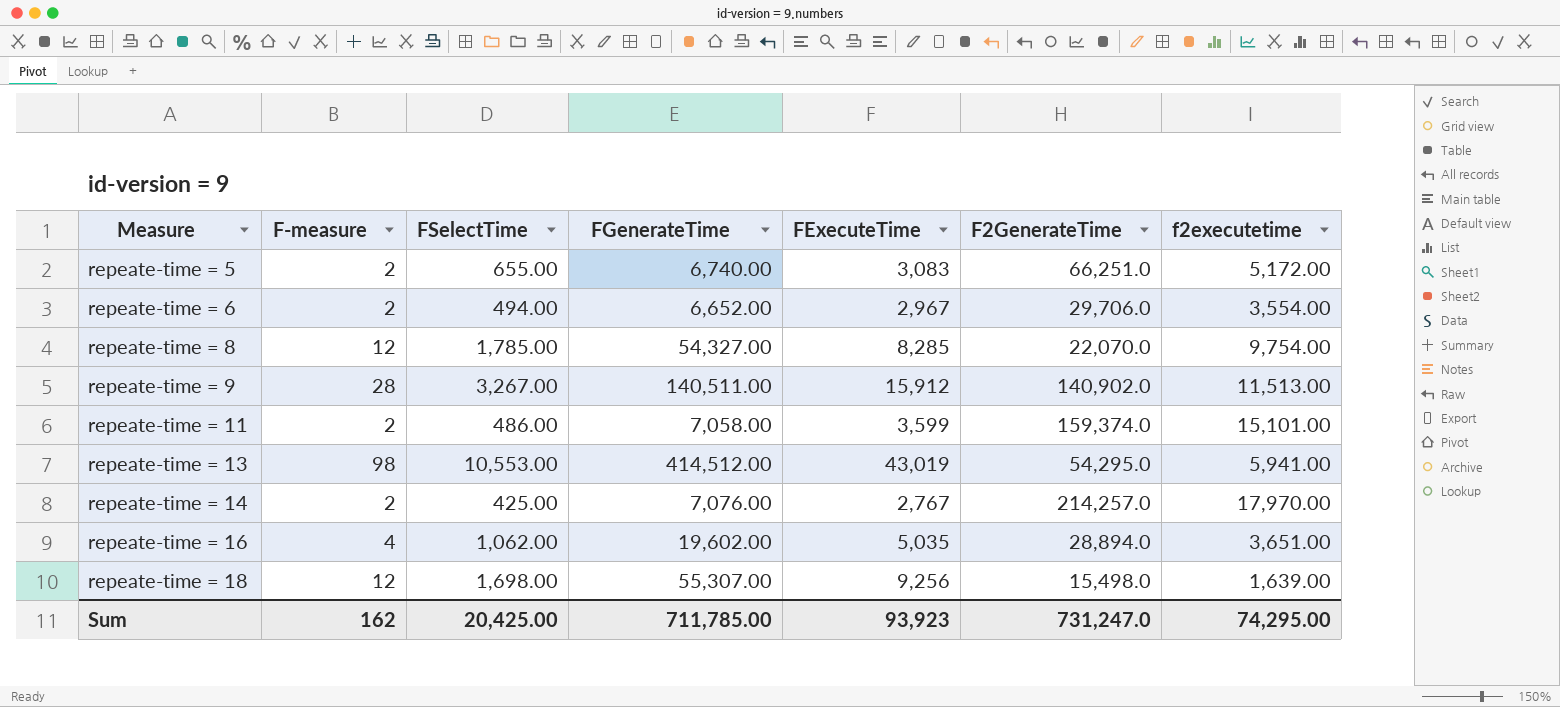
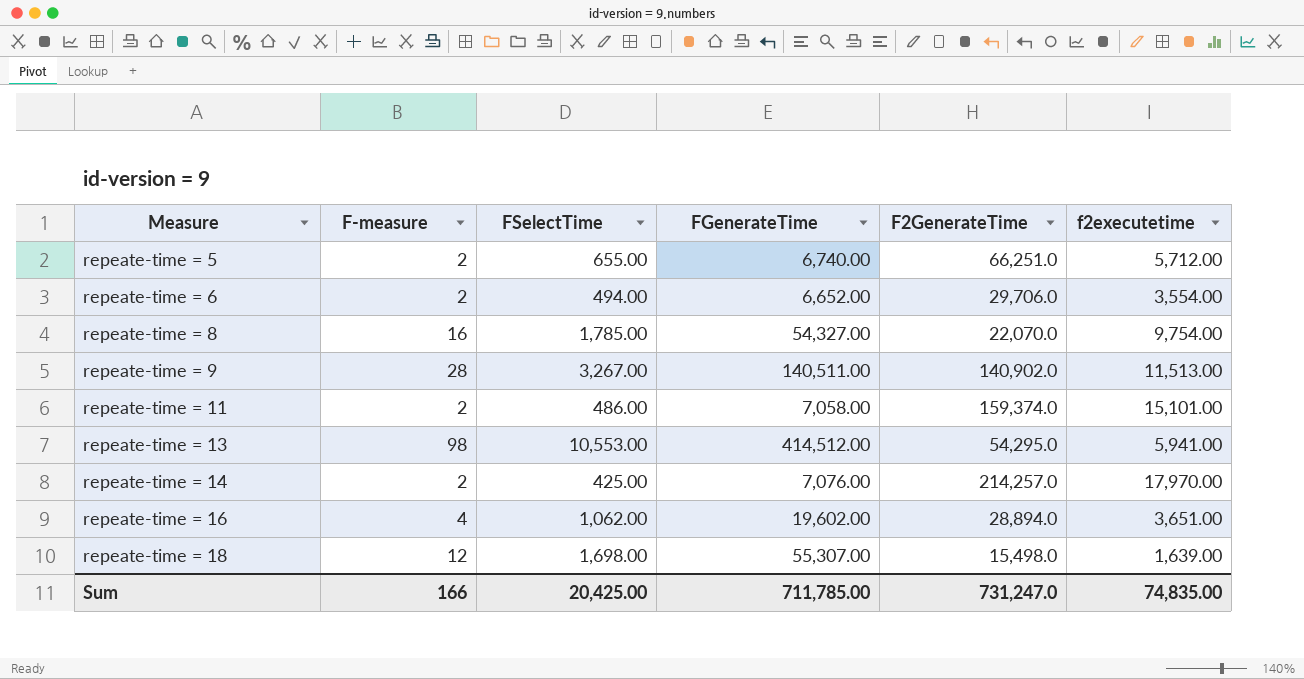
column FExecuteTime | position: 5 -> none
repeate-time = 5 | f2executetime: 5,172.00 -> 5,712.00
repeate-time = 8 | F-measure: 12 -> 16
Sum | F-measure: 162 -> 166
Sum | f2executetime: 74,295.00 -> 74,835.00

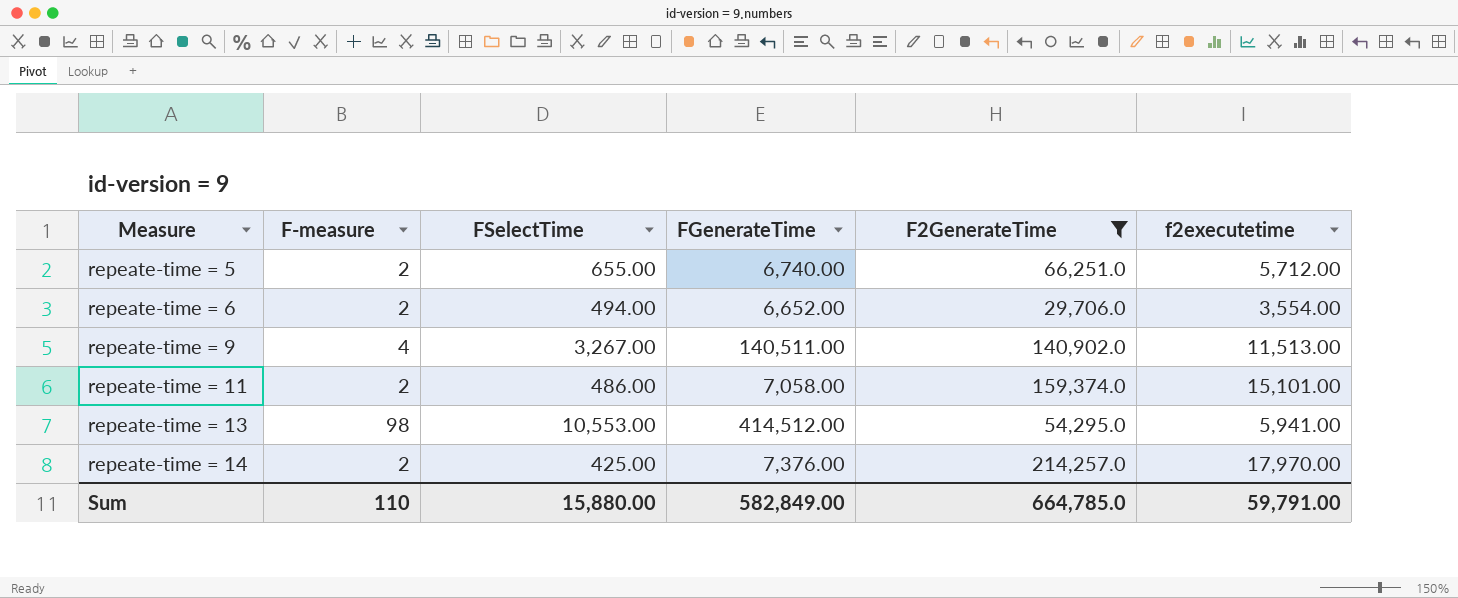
filter: none -> F2GenerateTime >= 29,706.0
repeate-time = 9 | F-measure: 28 -> 4
repeate-time = 14 | FGenerateTime: 7,076.00 -> 7,376.00
Sum | F-measure: 166 -> 110
Sum | FSelectTime: 20,425.00 -> 15,880.00
Sum | FGenerateTime: 711,785.00 -> 582,849.00
Sum | F2GenerateTime: 731,247.0 -> 664,785.0
Sum | f2executetime: 74,835.00 -> 59,791.00

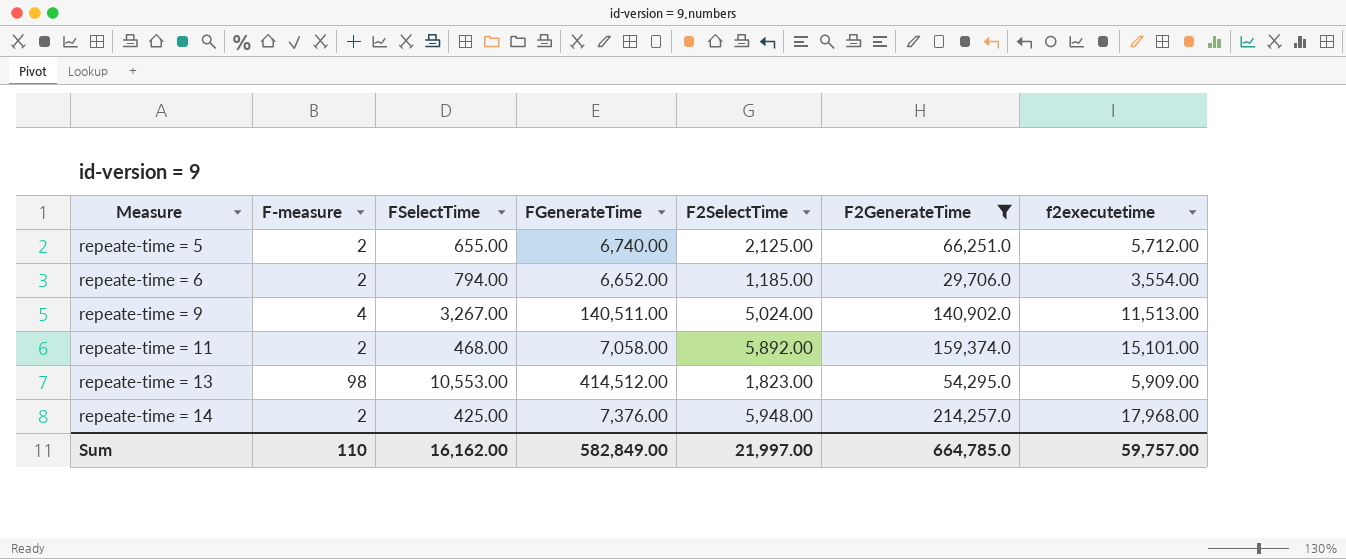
column F2SelectTime | position: none -> 5
repeate-time = 6 | FSelectTime: 494.00 -> 794.00
repeate-time = 11 | FSelectTime: 486.00 -> 468.00
repeate-time = 13 | f2executetime: 5,941.00 -> 5,909.00
repeate-time = 14 | f2executetime: 17,970.00 -> 17,968.00
Sum | FSelectTime: 15,880.00 -> 16,162.00
Sum | f2executetime: 59,791.00 -> 59,757.00

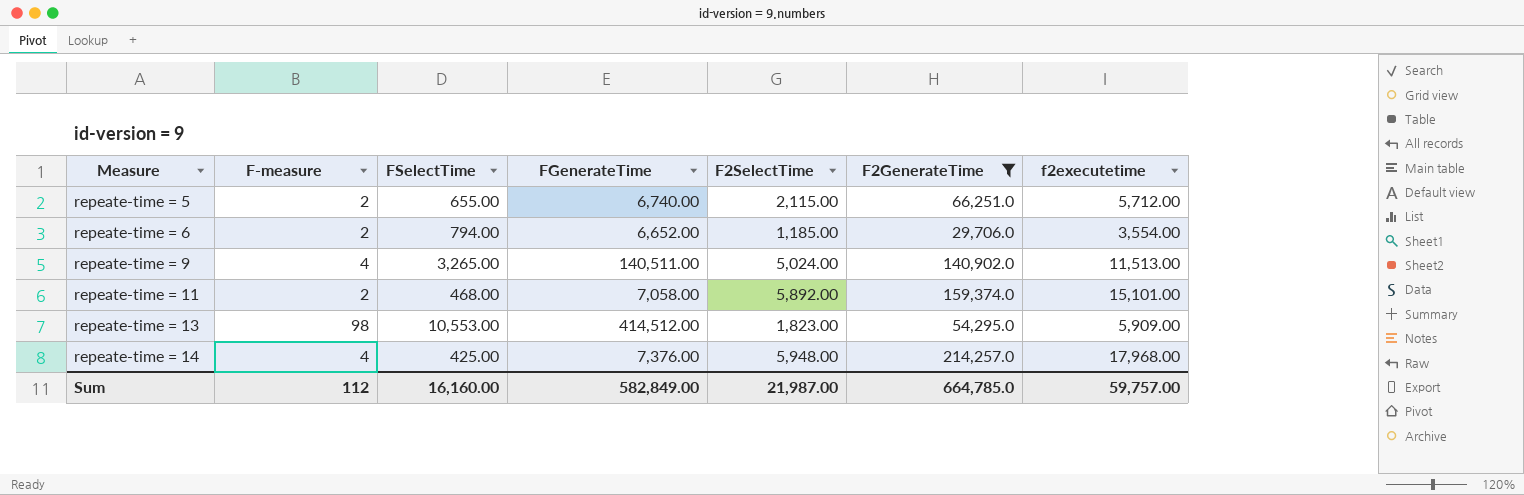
repeate-time = 5 | F2SelectTime: 2,125.00 -> 2,115.00
repeate-time = 9 | FSelectTime: 3,267.00 -> 3,265.00
repeate-time = 14 | F-measure: 2 -> 4
Sum | F-measure: 110 -> 112
Sum | FSelectTime: 16,162.00 -> 16,160.00
Sum | F2SelectTime: 21,997.00 -> 21,987.00

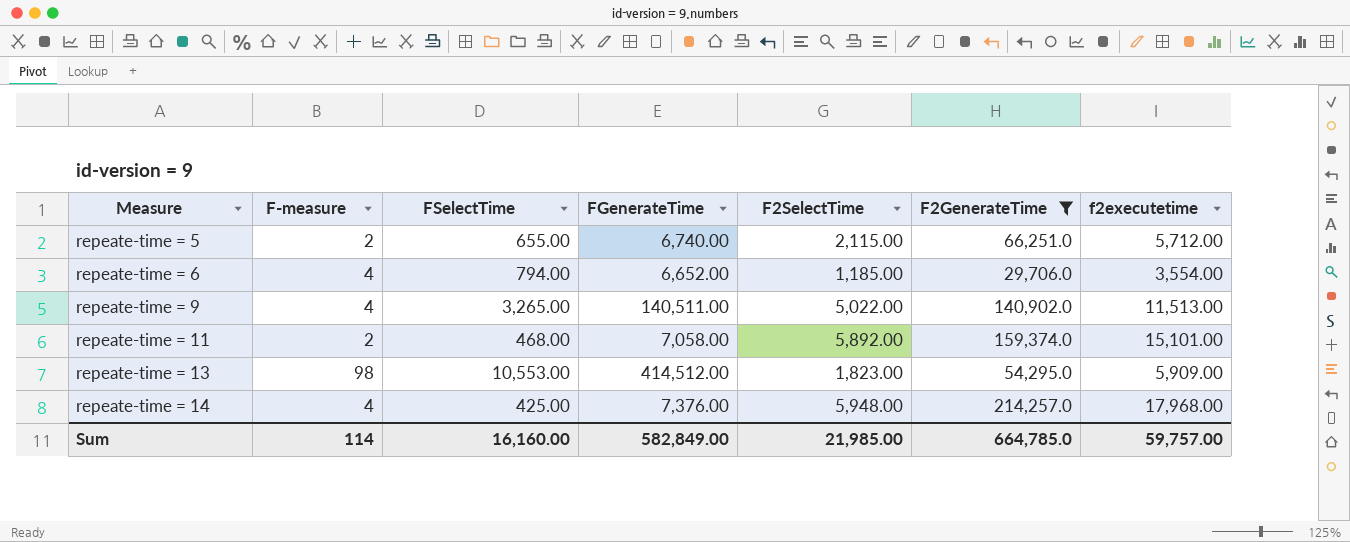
repeate-time = 6 | F-measure: 2 -> 4
repeate-time = 9 | F2SelectTime: 5,024.00 -> 5,022.00
Sum | F-measure: 112 -> 114
Sum | F2SelectTime: 21,987.00 -> 21,985.00

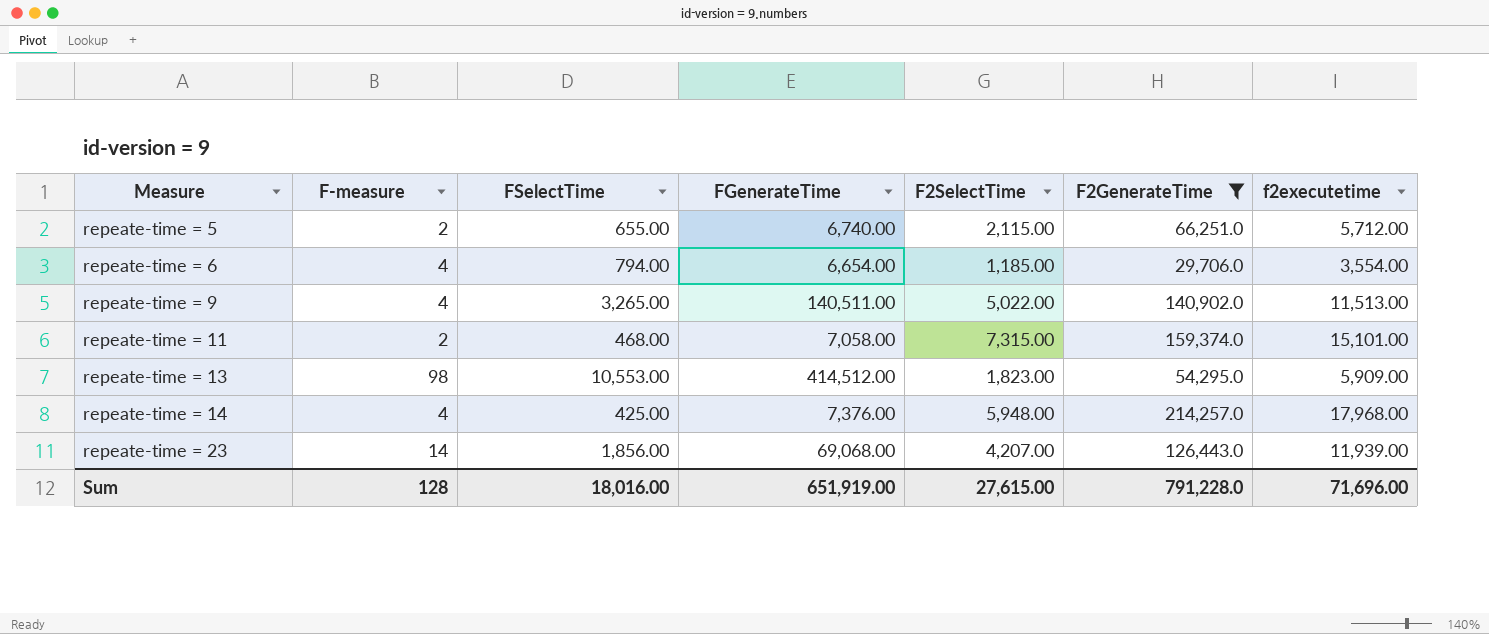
repeate-time = 6 | FGenerateTime: 6,652.00 -> 6,654.00
repeate-time = 11 | F2SelectTime: 5,892.00 -> 7,315.00
row repeate-time = 23: none -> 14 | 1,856.00 | 69,068.00 | 4,207.00 | 126,443.0 | 11,939.00
Sum | F-measure: 114 -> 128
Sum | FSelectTime: 16,160.00 -> 18,016.00
Sum | FGenerateTime: 582,849.00 -> 651,919.00
Sum | F2SelectTime: 21,985.00 -> 27,615.00
Sum | F2GenerateTime: 664,785.0 -> 791,228.0
Sum | f2executetime: 59,757.00 -> 71,696.00

